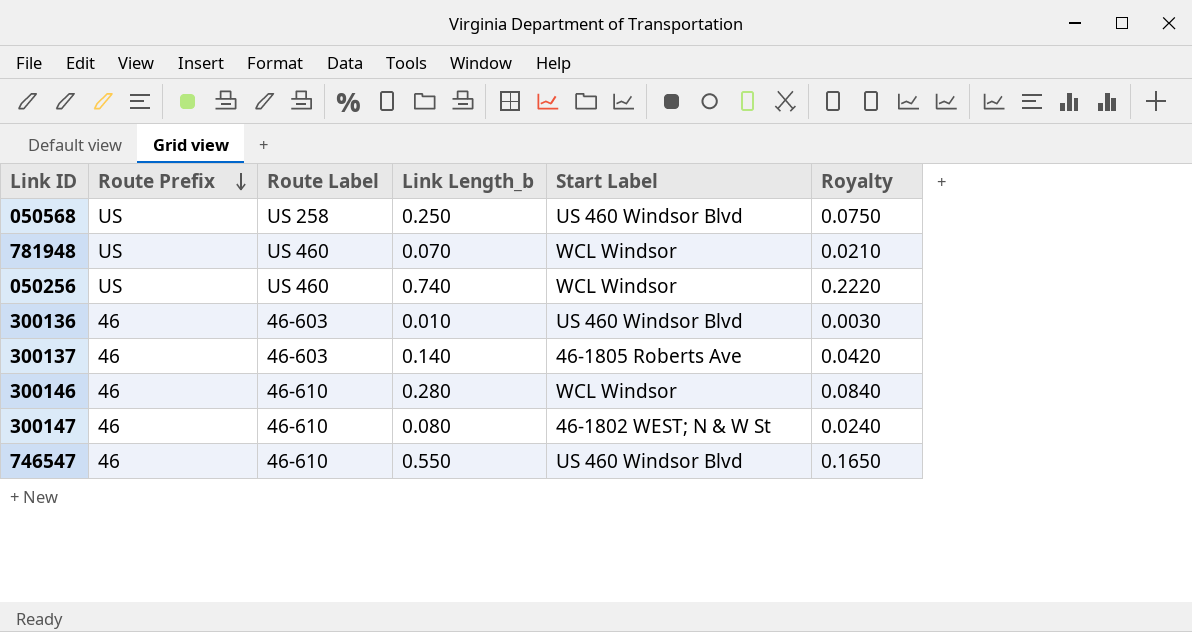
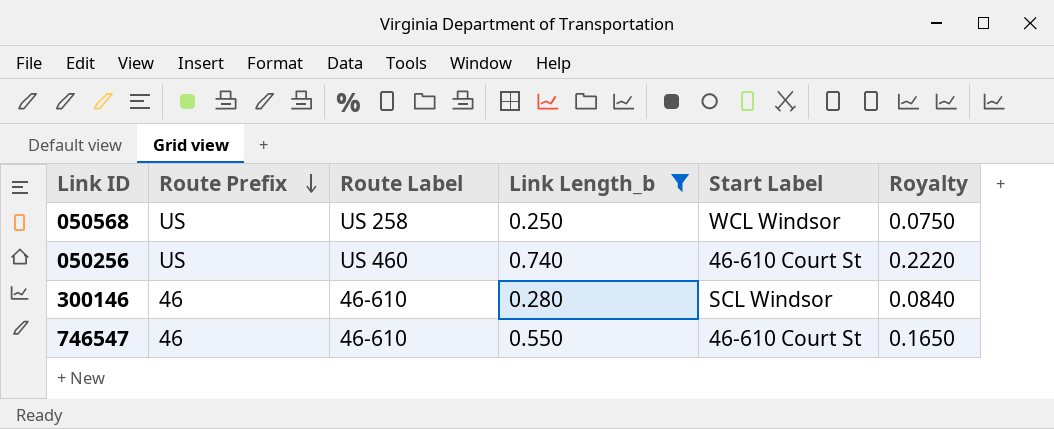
filter: none -> Link Length_b >= 0.250
050568 | Start Label: US 460 Windsor Blvd -> WCL Windsor
050256 | Start Label: WCL Windsor -> 46-610 Court St
300146 | Start Label: WCL Windsor -> SCL Windsor
746547 | Start Label: US 460 Windsor Blvd -> 46-610 Court St

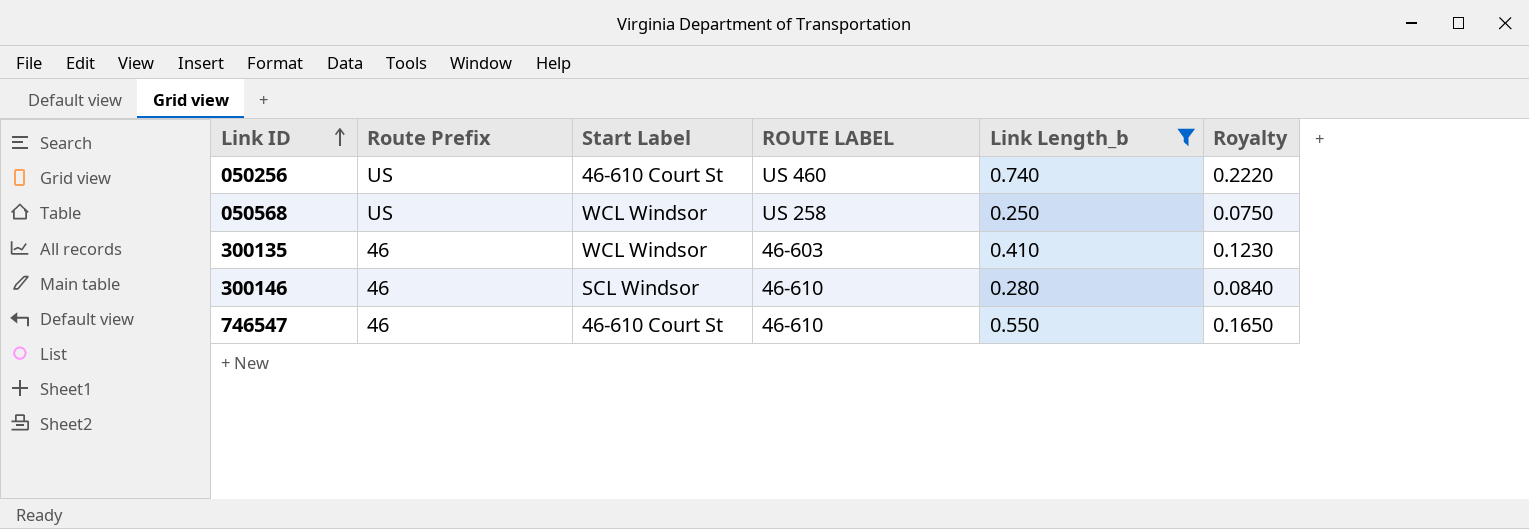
row order: Route Prefix descending -> Link ID ascending
column Start Label | position: 5 -> 3
column name: Route Label -> ROUTE LABEL
row 300135: none -> 46 | WCL Windsor | 46-603 | 0.410 | 0.1230

